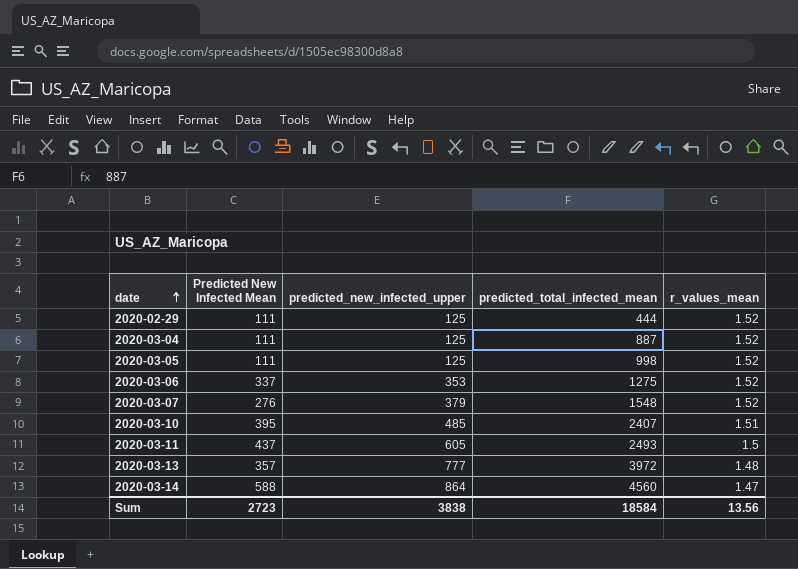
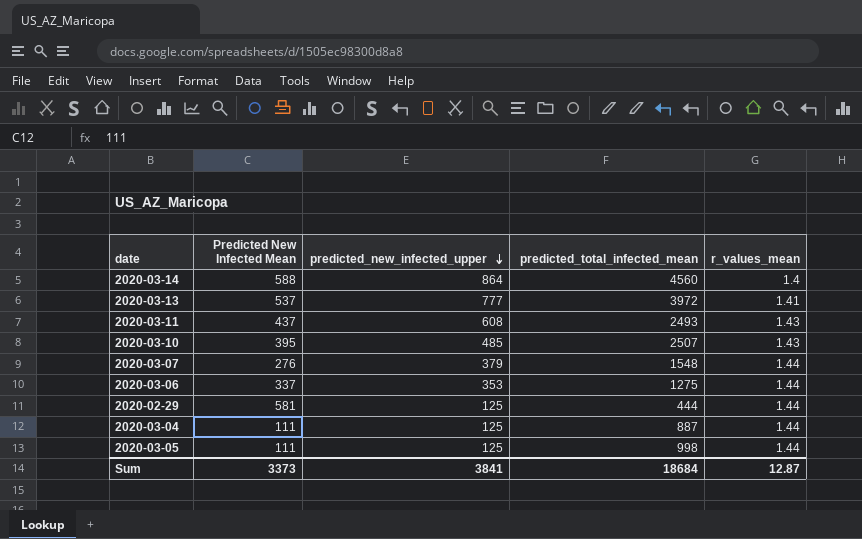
row order: date ascending -> predicted_new_infected_upper descending
2020-03-14 | r_values_mean: 1.47 -> 1.4
2020-03-13 | Predicted New Infected Mean: 357 -> 537
2020-03-13 | r_values_mean: 1.48 -> 1.41
2020-03-11 | predicted_new_infected_upper: 605 -> 608
2020-03-11 | r_values_mean: 1.5 -> 1.43
2020-03-10 | predicted_total_infected_mean: 2407 -> 2507
2020-03-10 | r_values_mean: 1.51 -> 1.43
2020-03-07 | r_values_mean: 1.52 -> 1.44
2020-03-06 | r_values_mean: 1.52 -> 1.44
2020-02-29 | Predicted New Infected Mean: 111 -> 581
2020-02-29 | r_values_mean: 1.52 -> 1.44
2020-03-04 | r_values_mean: 1.52 -> 1.44
2020-03-05 | r_values_mean: 1.52 -> 1.44
Sum | Predicted New Infected Mean: 2723 -> 3373
Sum | predicted_new_infected_upper: 3838 -> 3841
Sum | predicted_total_infected_mean: 18584 -> 18684
Sum | r_values_mean: 13.56 -> 12.87

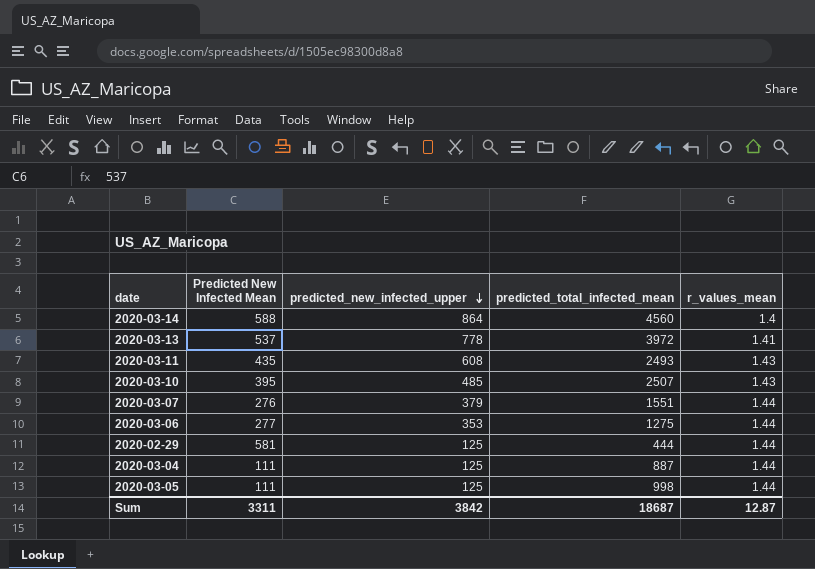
2020-03-13 | predicted_new_infected_upper: 777 -> 778
2020-03-11 | Predicted New Infected Mean: 437 -> 435
2020-03-07 | predicted_total_infected_mean: 1548 -> 1551
2020-03-06 | Predicted New Infected Mean: 337 -> 277
Sum | Predicted New Infected Mean: 3373 -> 3311
Sum | predicted_new_infected_upper: 3841 -> 3842
Sum | predicted_total_infected_mean: 18684 -> 18687

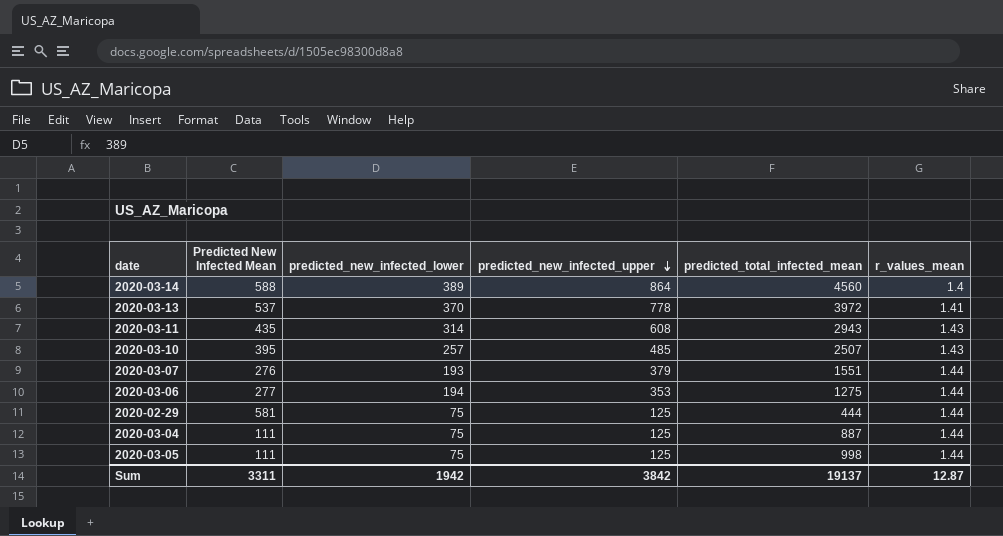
column predicted_new_infected_lower | position: none -> 3
2020-03-11 | predicted_total_infected_mean: 2493 -> 2943
Sum | predicted_total_infected_mean: 18687 -> 19137

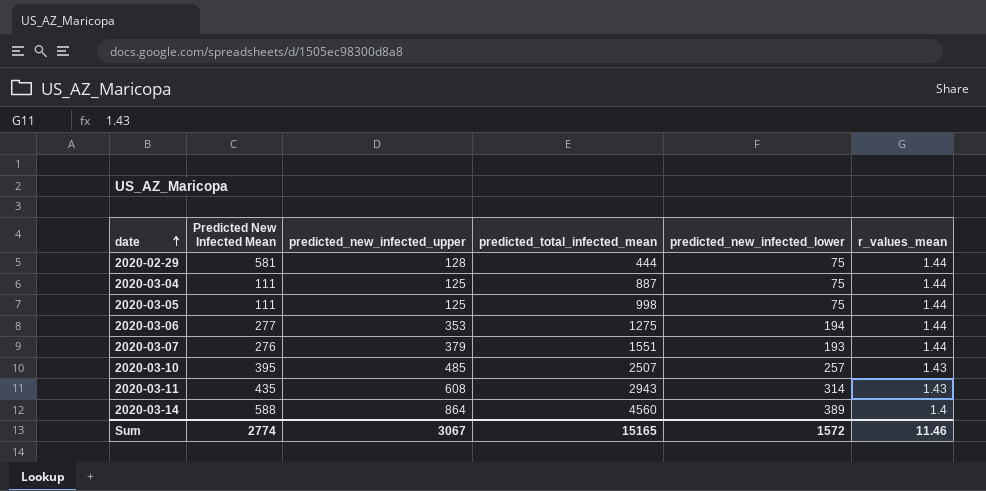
row order: predicted_new_infected_upper descending -> date ascending
column predicted_new_infected_lower | position: 3 -> 5
row 2020-03-13: 537 | 370 | 778 | 3972 | 1.41 -> none
2020-02-29 | predicted_new_infected_upper: 125 -> 128
Sum | Predicted New Infected Mean: 3311 -> 2774
Sum | predicted_new_infected_upper: 3842 -> 3067
Sum | predicted_total_infected_mean: 19137 -> 15165
Sum | predicted_new_infected_lower: 1942 -> 1572
Sum | r_values_mean: 12.87 -> 11.46

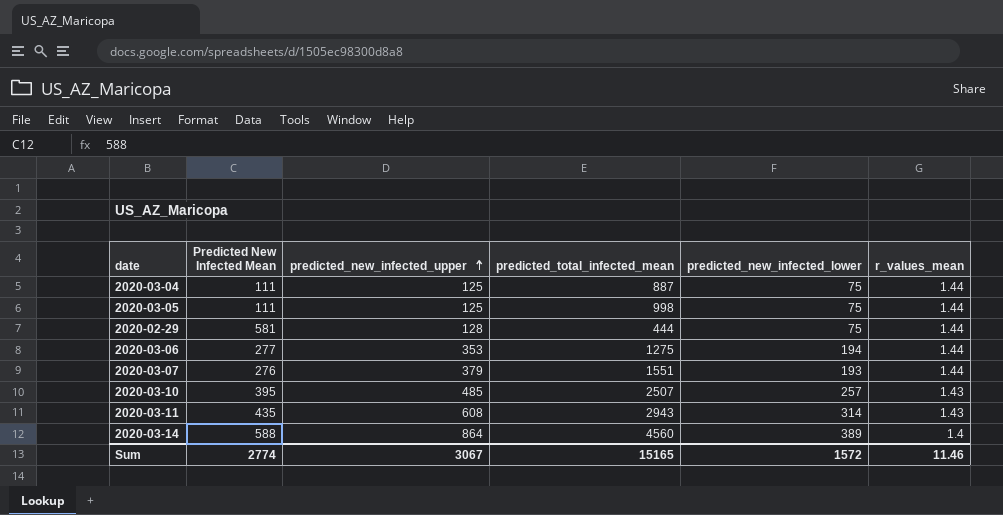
row order: date ascending -> predicted_new_infected_upper ascending

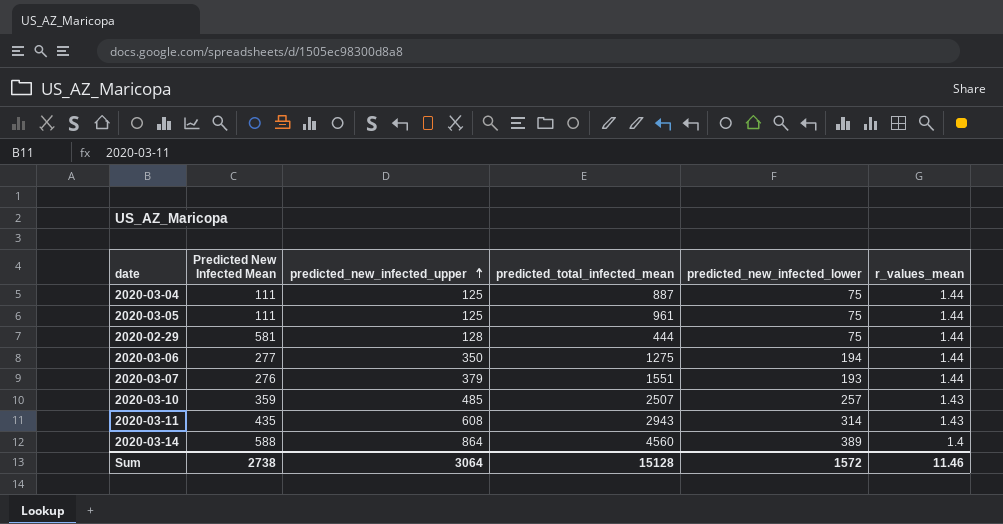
2020-03-05 | predicted_total_infected_mean: 998 -> 961
2020-03-06 | predicted_new_infected_upper: 353 -> 350
2020-03-10 | Predicted New Infected Mean: 395 -> 359
Sum | Predicted New Infected Mean: 2774 -> 2738
Sum | predicted_new_infected_upper: 3067 -> 3064
Sum | predicted_total_infected_mean: 15165 -> 15128

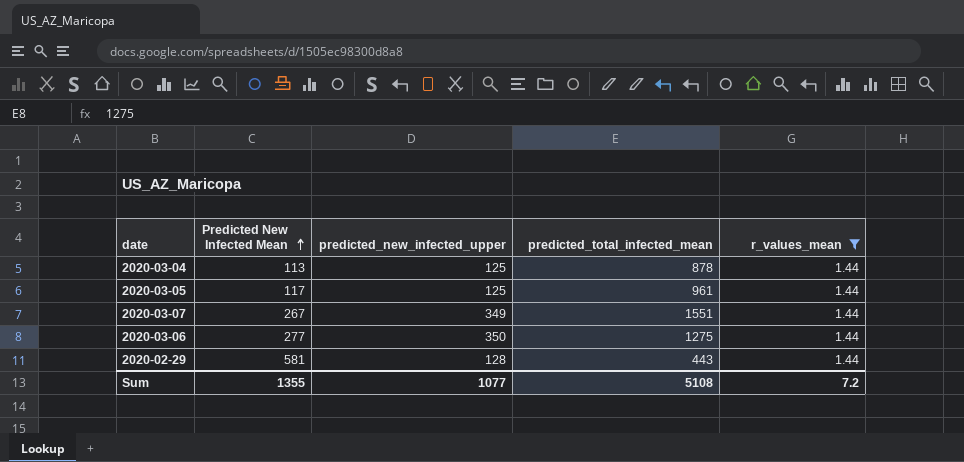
filter: none -> r_values_mean = 1.44
row order: predicted_new_infected_upper ascending -> Predicted New Infected Mean ascending
column predicted_new_infected_lower | position: 5 -> none
2020-03-04 | Predicted New Infected Mean: 111 -> 113
2020-03-04 | predicted_total_infected_mean: 887 -> 878
2020-03-05 | Predicted New Infected Mean: 111 -> 117
2020-03-07 | Predicted New Infected Mean: 276 -> 267
2020-03-07 | predicted_new_infected_upper: 379 -> 349
2020-02-29 | predicted_total_infected_mean: 444 -> 443
Sum | Predicted New Infected Mean: 2738 -> 1355
Sum | predicted_new_infected_upper: 3064 -> 1077
Sum | predicted_total_infected_mean: 15128 -> 5108
Sum | r_values_mean: 11.46 -> 7.2

